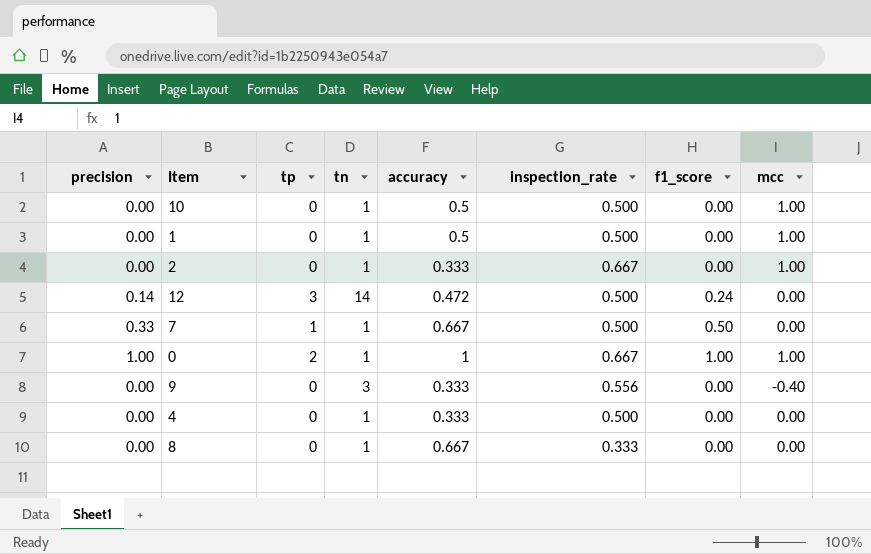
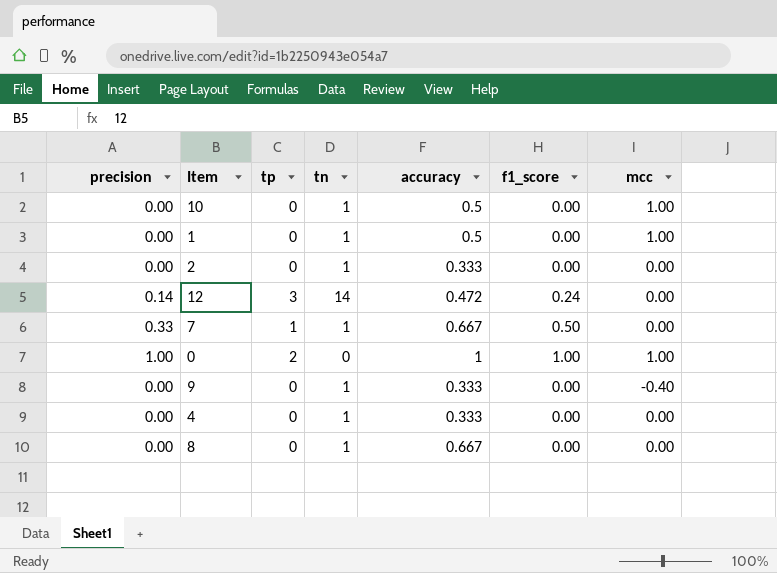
column inspection_rate | position: 6 -> none
2 | mcc: 1.00 -> 0.00
0 | tn: 1 -> 0
9 | tn: 3 -> 1

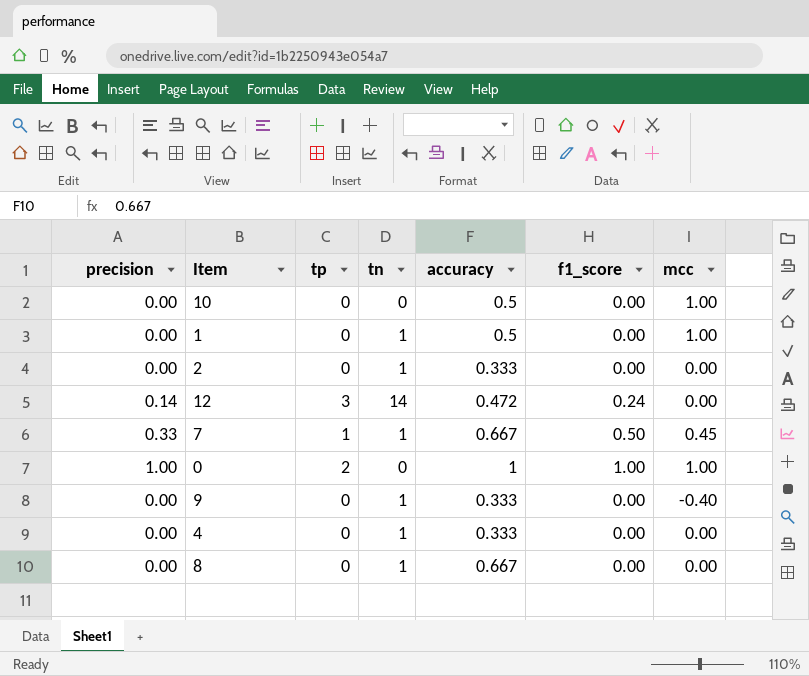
10 | tn: 1 -> 0
7 | mcc: 0.00 -> 0.45

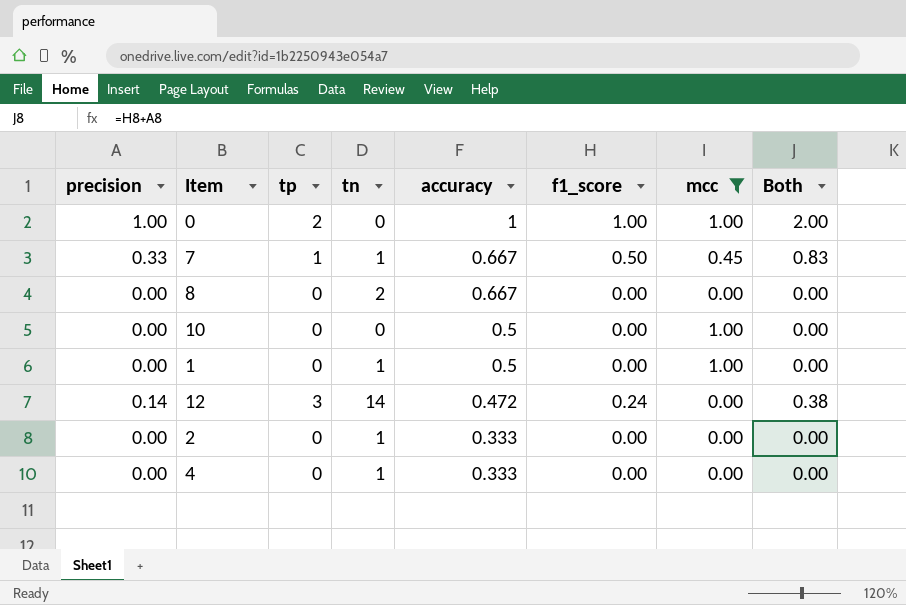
filter: none -> mcc != -0.40
row order: none -> accuracy descending
column Both | formula: none -> [precision] + [f1_score]
8 | tn: 1 -> 2

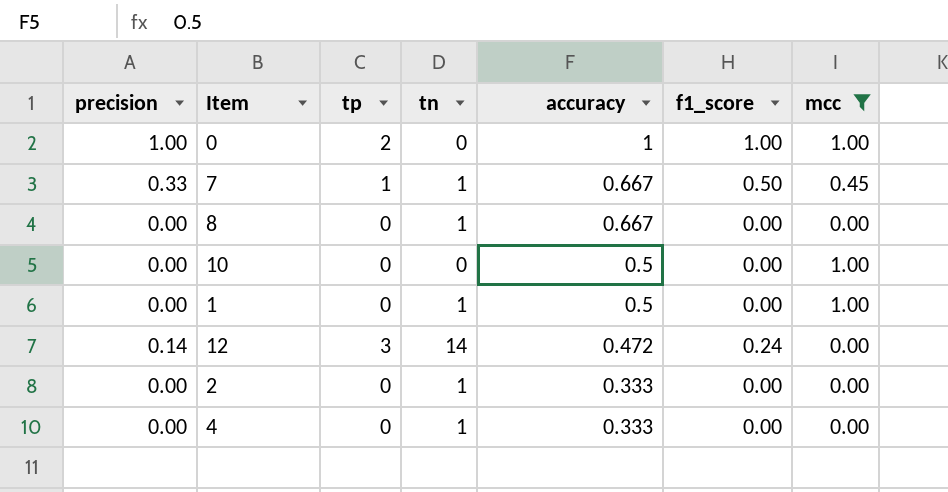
column Both | formula: [precision] + [f1_score] -> none
8 | tn: 2 -> 1

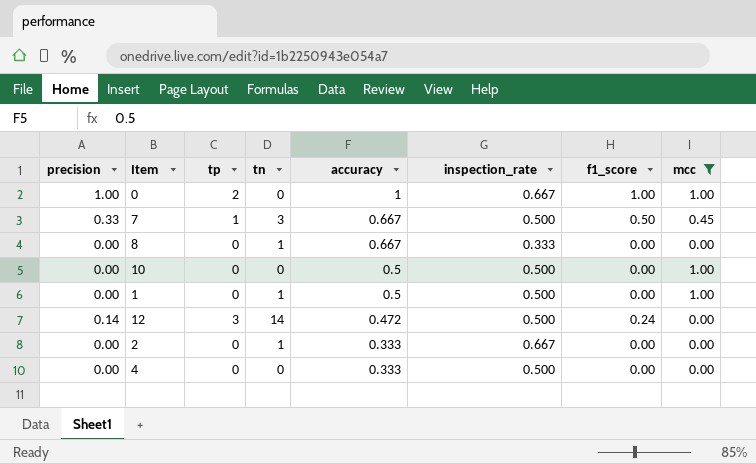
column inspection_rate | position: none -> 6
7 | tn: 1 -> 3
4 | tn: 1 -> 0

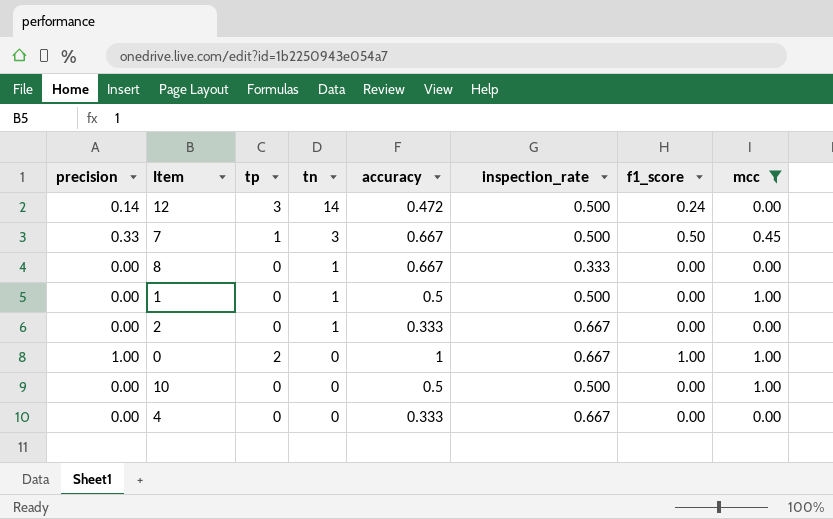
row order: accuracy descending -> tn descending
4 | inspection_rate: 0.500 -> 0.667

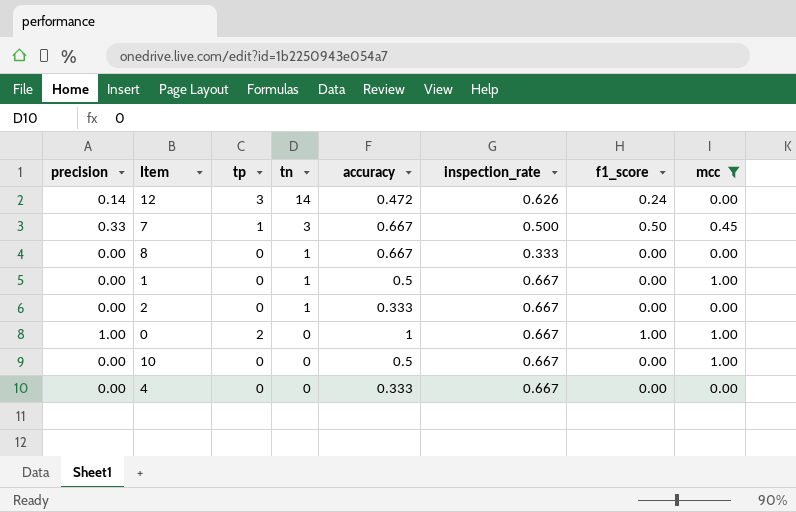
12 | inspection_rate: 0.500 -> 0.626
1 | inspection_rate: 0.500 -> 0.667
10 | inspection_rate: 0.500 -> 0.667

